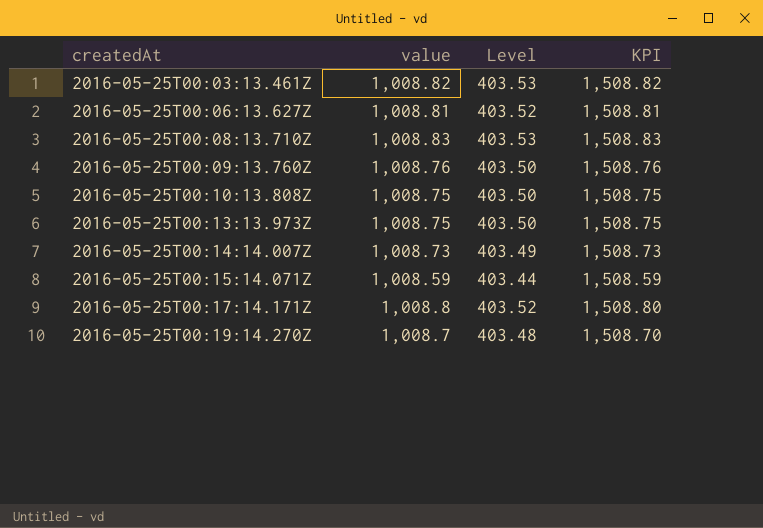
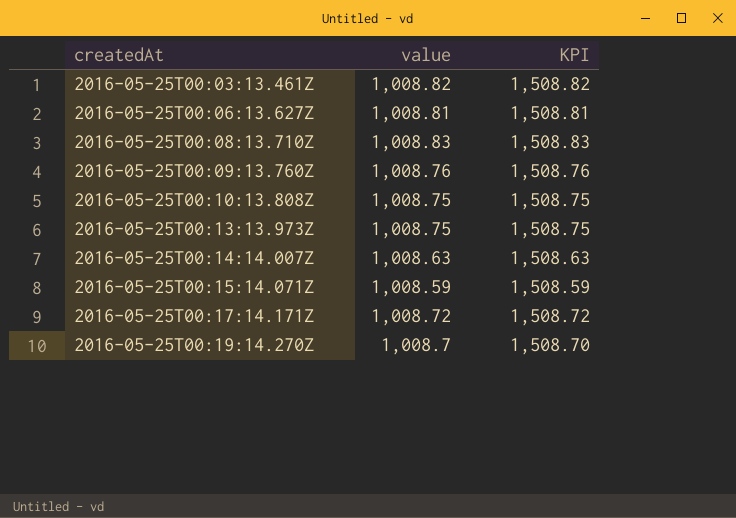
column Level | formula: [value] * 0.4 -> none
2016-05-25T00:14:14.007Z | value: 1,008.73 -> 1,008.63
2016-05-25T00:14:14.007Z | KPI: 1,508.73 -> 1,508.63
2016-05-25T00:17:14.171Z | value: 1,008.8 -> 1,008.72
2016-05-25T00:17:14.171Z | KPI: 1,508.80 -> 1,508.72

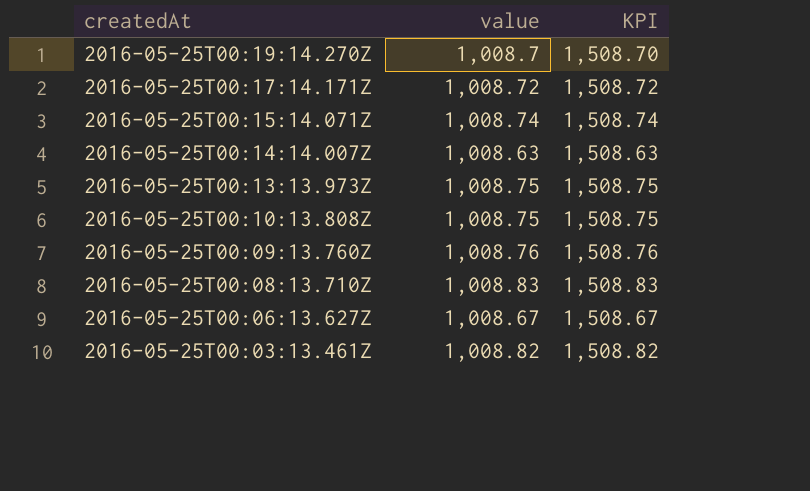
row order: createdAt ascending -> createdAt descending
2016-05-25T00:15:14.071Z | value: 1,008.59 -> 1,008.74
2016-05-25T00:15:14.071Z | KPI: 1,508.59 -> 1,508.74
2016-05-25T00:06:13.627Z | value: 1,008.81 -> 1,008.67
2016-05-25T00:06:13.627Z | KPI: 1,508.81 -> 1,508.67

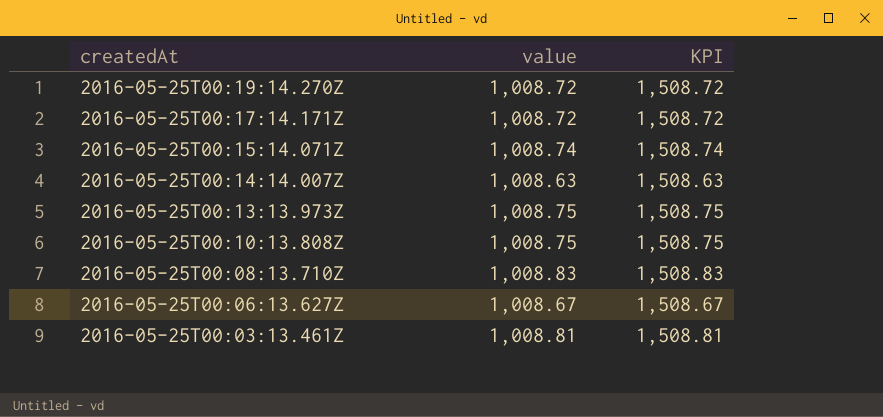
row 2016-05-25T00:09:13.760Z: 1,008.76 | 1,508.76 -> none
2016-05-25T00:19:14.270Z | value: 1,008.7 -> 1,008.72
2016-05-25T00:19:14.270Z | KPI: 1,508.70 -> 1,508.72
2016-05-25T00:03:13.461Z | value: 1,008.82 -> 1,008.81
2016-05-25T00:03:13.461Z | KPI: 1,508.82 -> 1,508.81

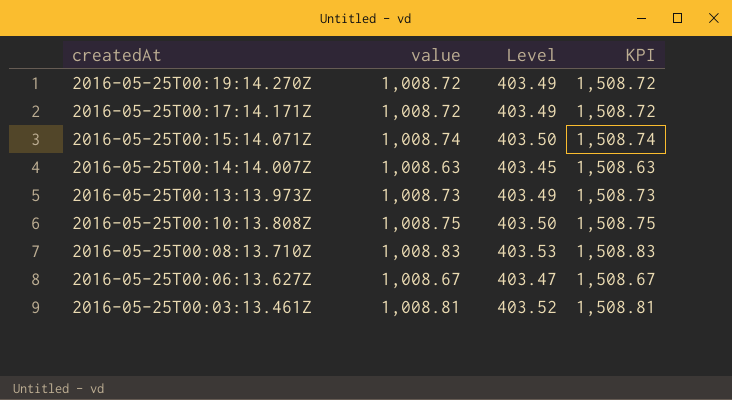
column Level | formula: none -> [value] * 0.4
2016-05-25T00:13:13.973Z | value: 1,008.75 -> 1,008.73
2016-05-25T00:13:13.973Z | KPI: 1,508.75 -> 1,508.73

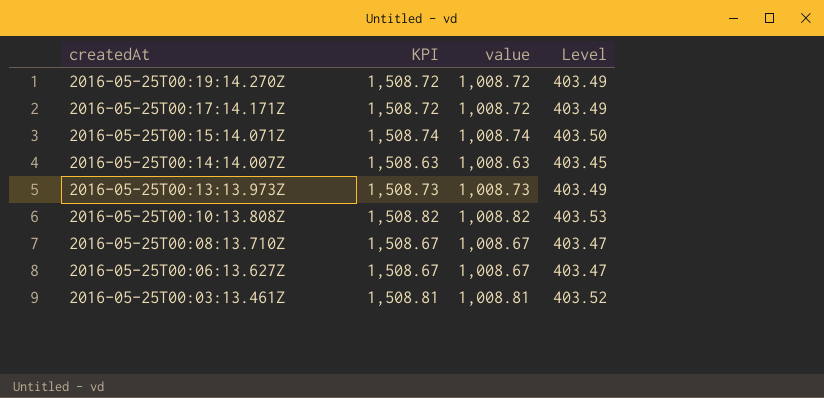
column KPI | position: 4 -> 2
2016-05-25T00:10:13.808Z | KPI: 1,508.75 -> 1,508.82
2016-05-25T00:10:13.808Z | value: 1,008.75 -> 1,008.82
2016-05-25T00:10:13.808Z | Level: 403.50 -> 403.53
2016-05-25T00:08:13.710Z | KPI: 1,508.83 -> 1,508.67
2016-05-25T00:08:13.710Z | value: 1,008.83 -> 1,008.67
2016-05-25T00:08:13.710Z | Level: 403.53 -> 403.47

